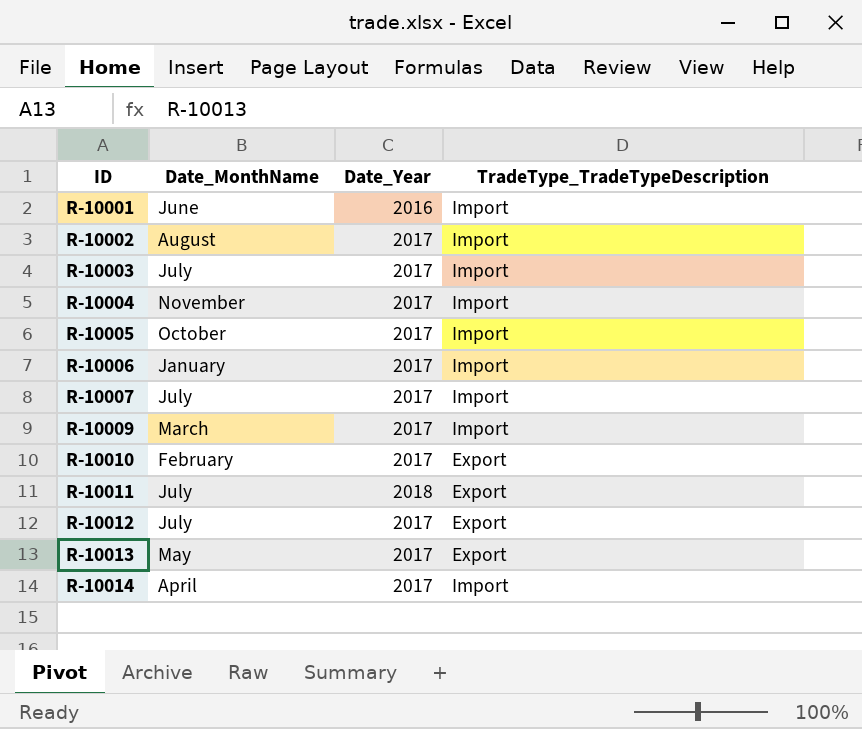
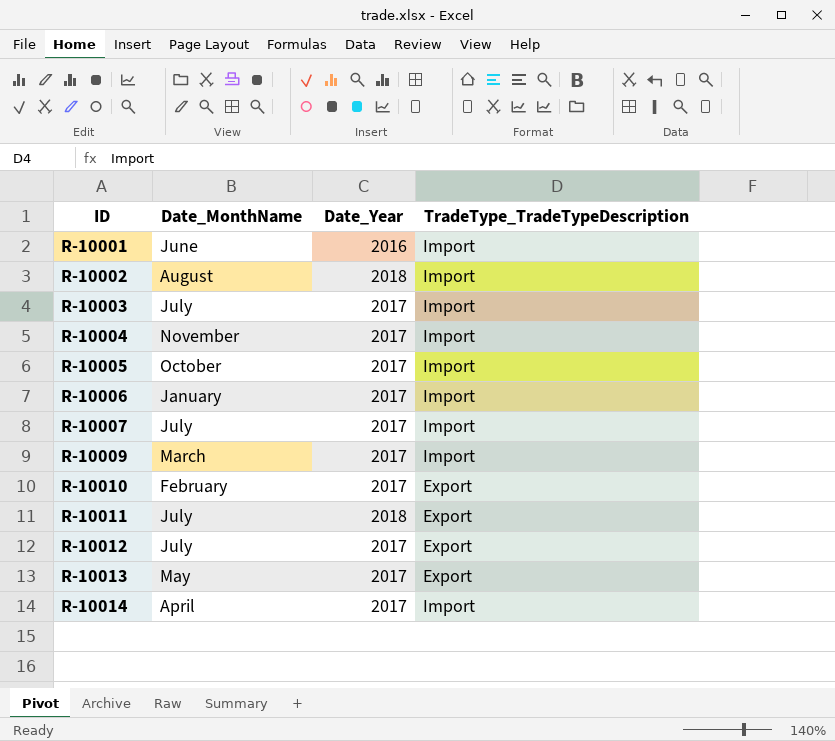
R-10002 | Date_Year: 2017 -> 2018

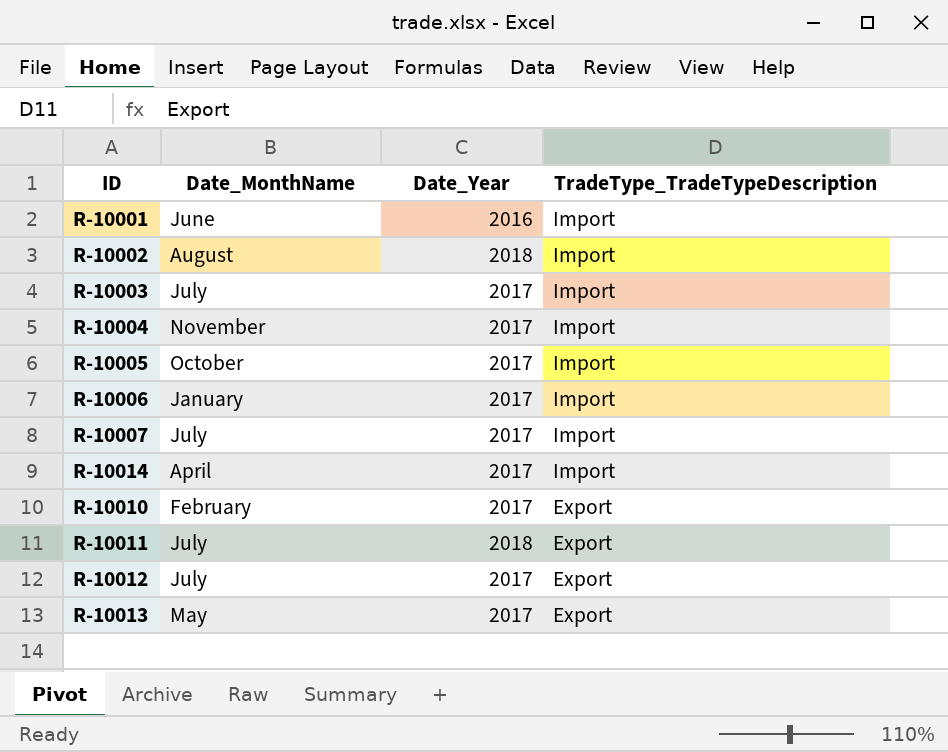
row order: ID ascending -> TradeType_TradeTypeDescription descending
row R-10009: March | 2017 | Import -> none

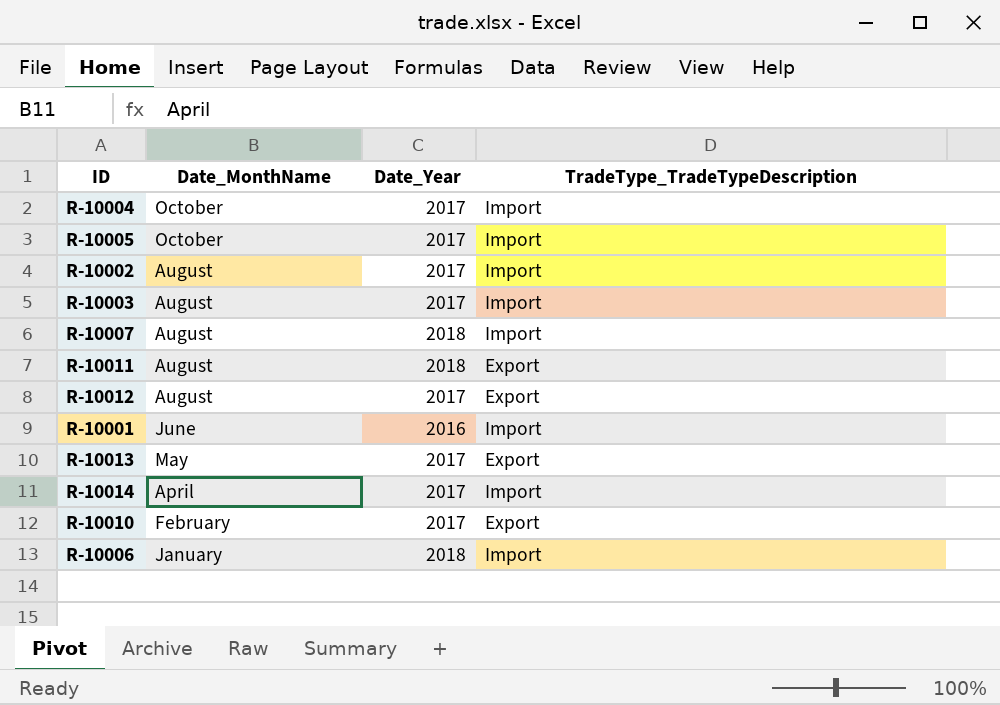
row order: TradeType_TradeTypeDescription descending -> Date_MonthName descending
R-10004 | Date_MonthName: November -> October
R-10002 | Date_Year: 2018 -> 2017
R-10003 | Date_MonthName: July -> August
R-10007 | Date_MonthName: July -> August
R-10007 | Date_Year: 2017 -> 2018
R-10011 | Date_MonthName: July -> August
R-10012 | Date_MonthName: July -> August
R-10006 | Date_Year: 2017 -> 2018

